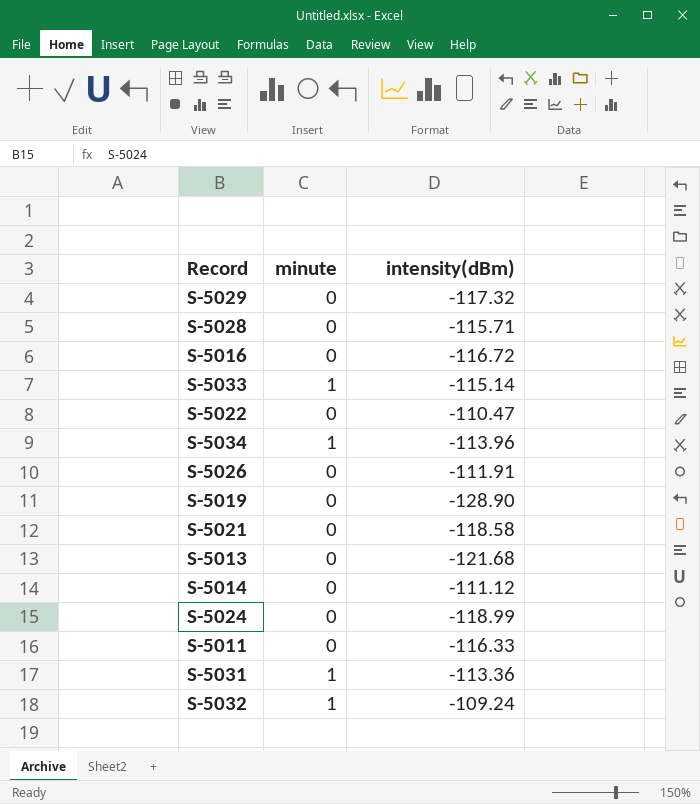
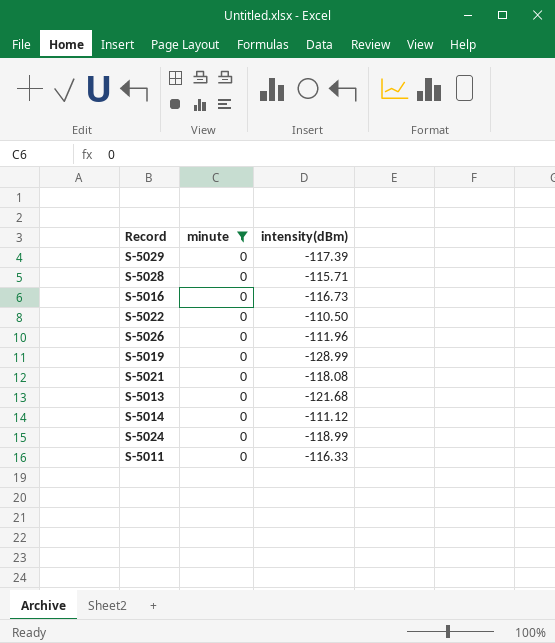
filter: none -> minute = 0
S-5029 | intensity(dBm): -117.32 -> -117.39
S-5016 | intensity(dBm): -116.72 -> -116.73
S-5022 | intensity(dBm): -110.47 -> -110.50
S-5026 | intensity(dBm): -111.91 -> -111.96
S-5019 | intensity(dBm): -128.90 -> -128.99
S-5021 | intensity(dBm): -118.58 -> -118.08

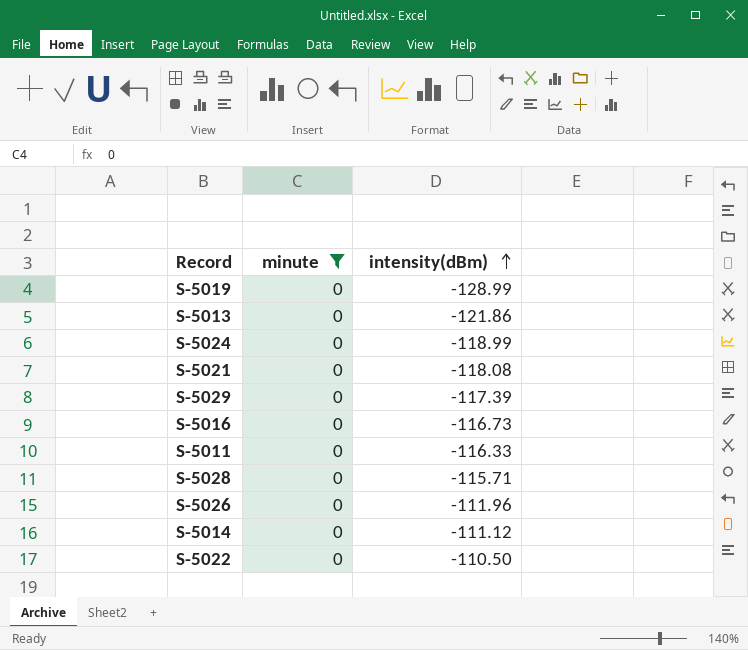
row order: none -> intensity(dBm) ascending
S-5013 | intensity(dBm): -121.68 -> -121.86

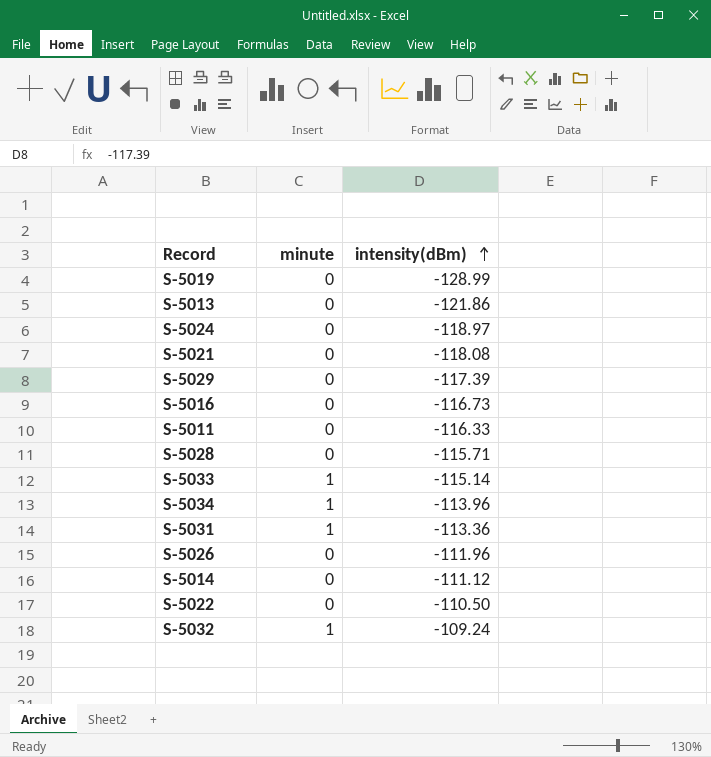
filter: minute = 0 -> none
S-5024 | intensity(dBm): -118.99 -> -118.97

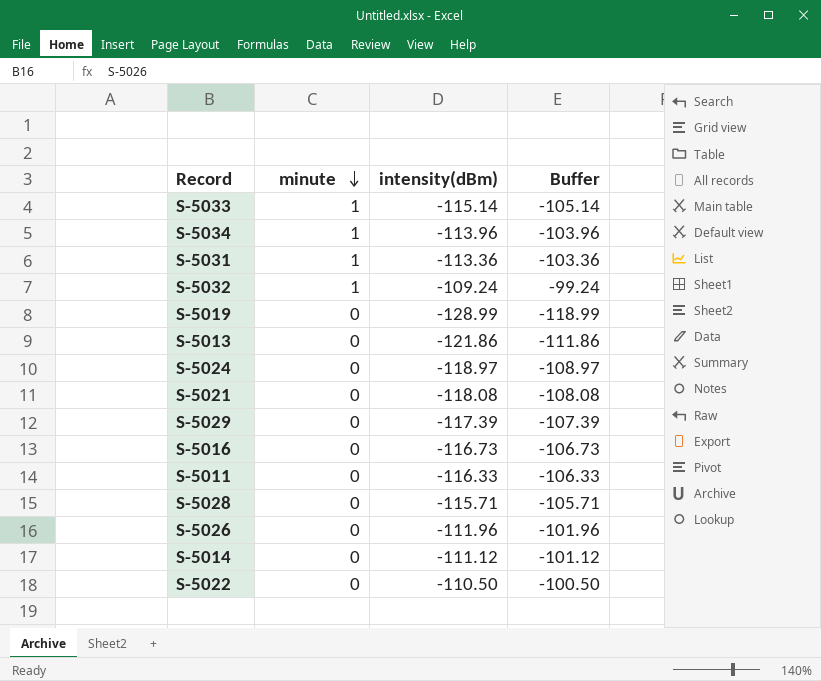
row order: intensity(dBm) ascending -> minute descending
column Buffer | formula: none -> [intensity(dBm)] + 10

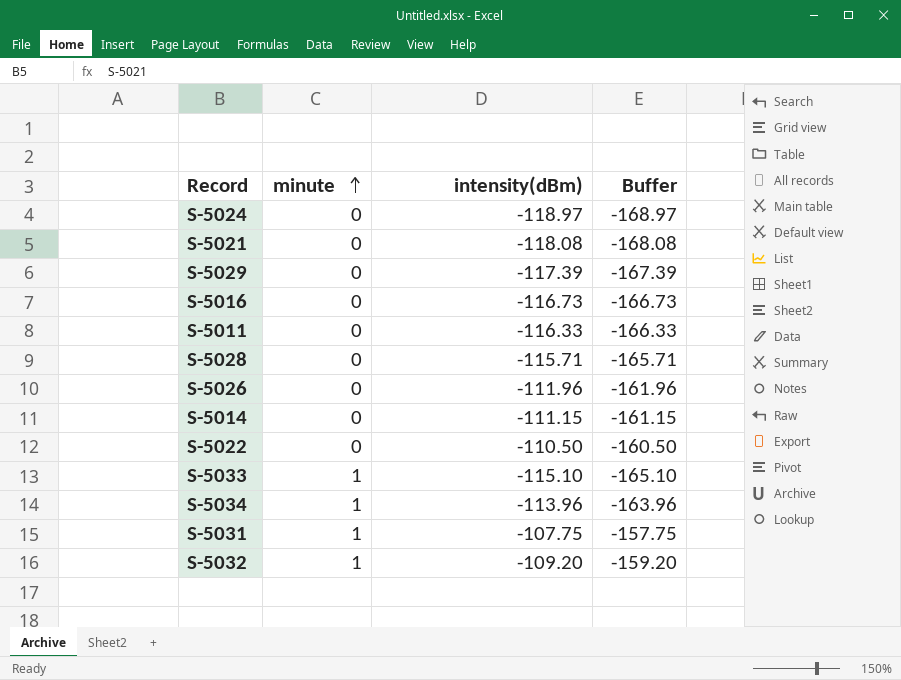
row order: minute descending -> minute ascending
column Buffer | formula: [intensity(dBm)] + 10 -> [intensity(dBm)] - 50
row S-5019: 0 | -128.99 | -118.99 -> none
row S-5013: 0 | -121.86 | -111.86 -> none
S-5014 | intensity(dBm): -111.12 -> -111.15
S-5033 | intensity(dBm): -115.14 -> -115.10
S-5031 | intensity(dBm): -113.36 -> -107.75
S-5032 | intensity(dBm): -109.24 -> -109.20

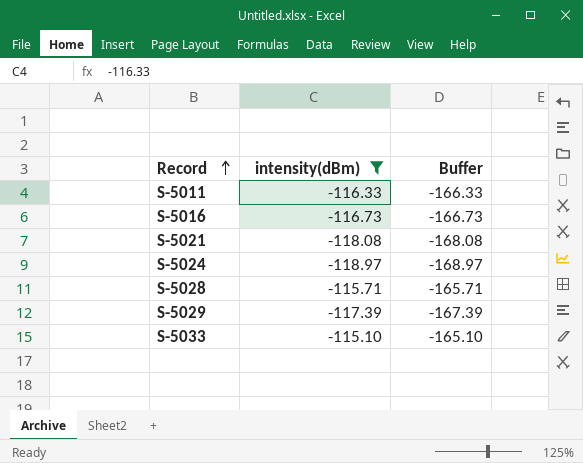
filter: none -> intensity(dBm) <= -115.10
row order: minute ascending -> Record ascending
column minute | position: 2 -> none

